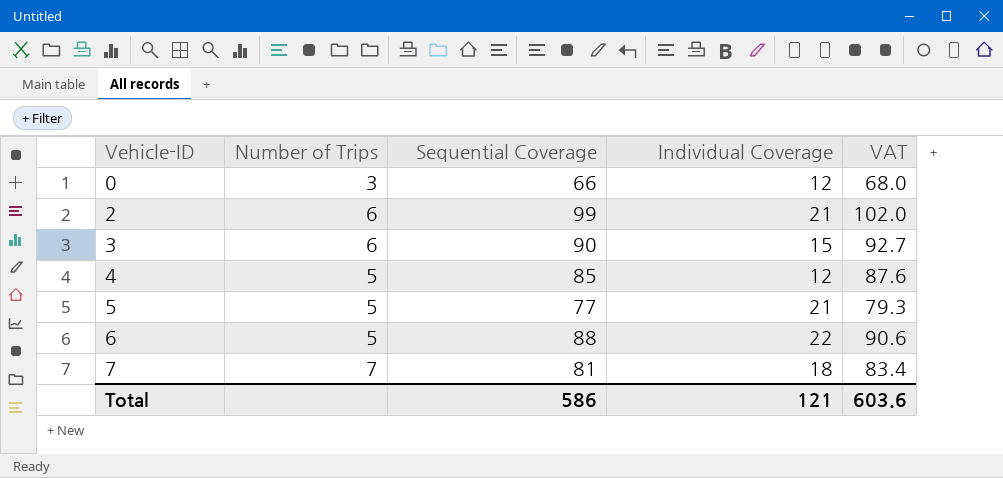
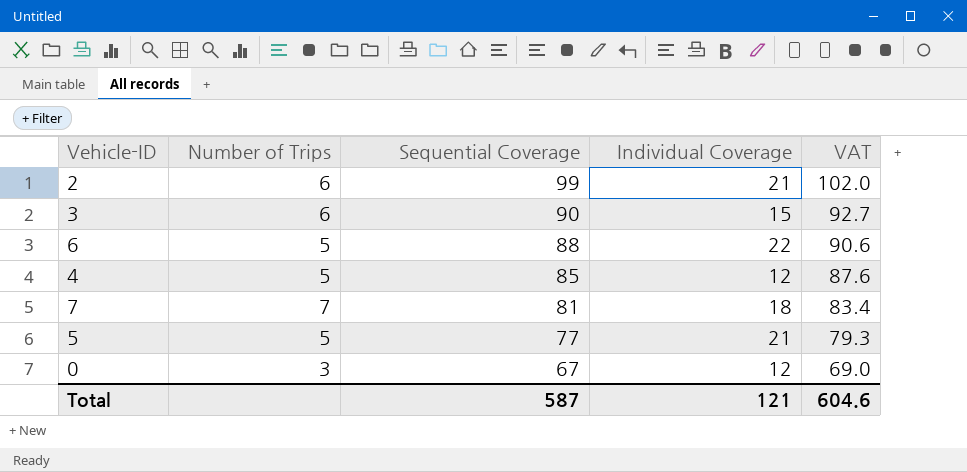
row order: Vehicle-ID ascending -> Sequential Coverage descending
0 | Sequential Coverage: 66 -> 67
0 | VAT: 68.0 -> 69.0
Total | Sequential Coverage: 586 -> 587
Total | VAT: 603.6 -> 604.6

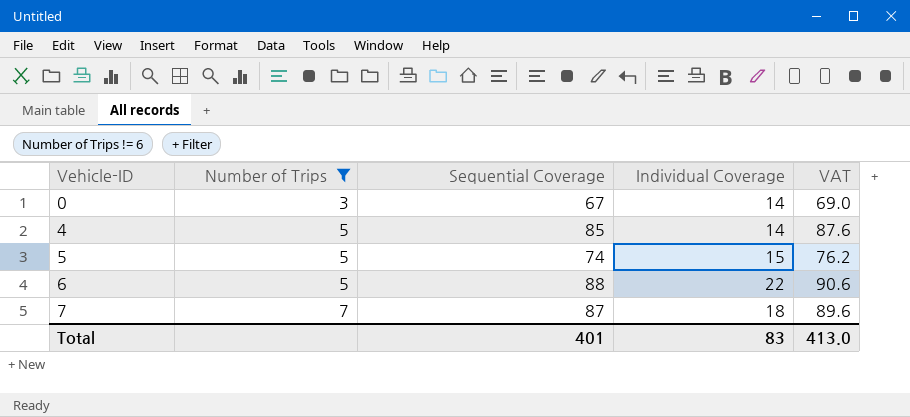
filter: none -> Number of Trips != 6
row order: Sequential Coverage descending -> Vehicle-ID ascending
0 | Individual Coverage: 12 -> 14
4 | Individual Coverage: 12 -> 14
5 | Sequential Coverage: 77 -> 74
5 | Individual Coverage: 21 -> 15
5 | VAT: 79.3 -> 76.2
7 | Sequential Coverage: 81 -> 87
7 | VAT: 83.4 -> 89.6
Total | Sequential Coverage: 587 -> 401
Total | Individual Coverage: 121 -> 83
Total | VAT: 604.6 -> 413.0

